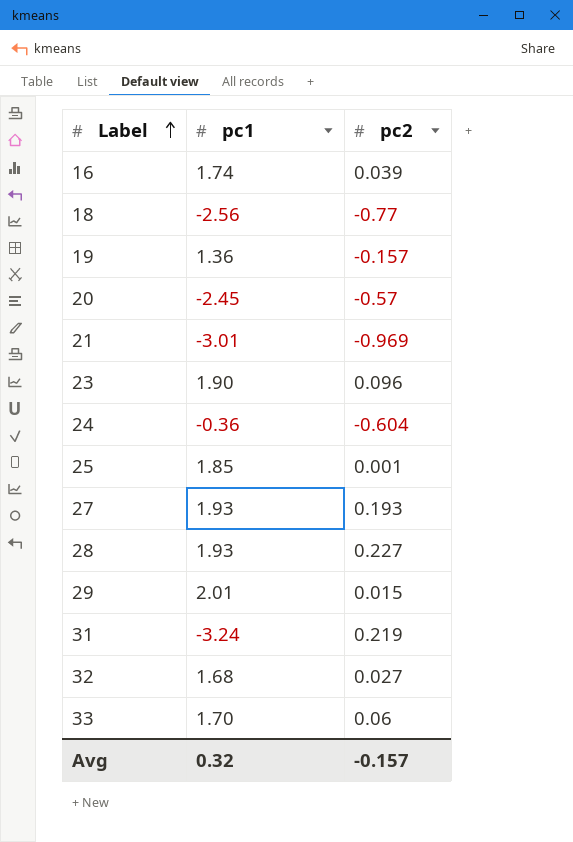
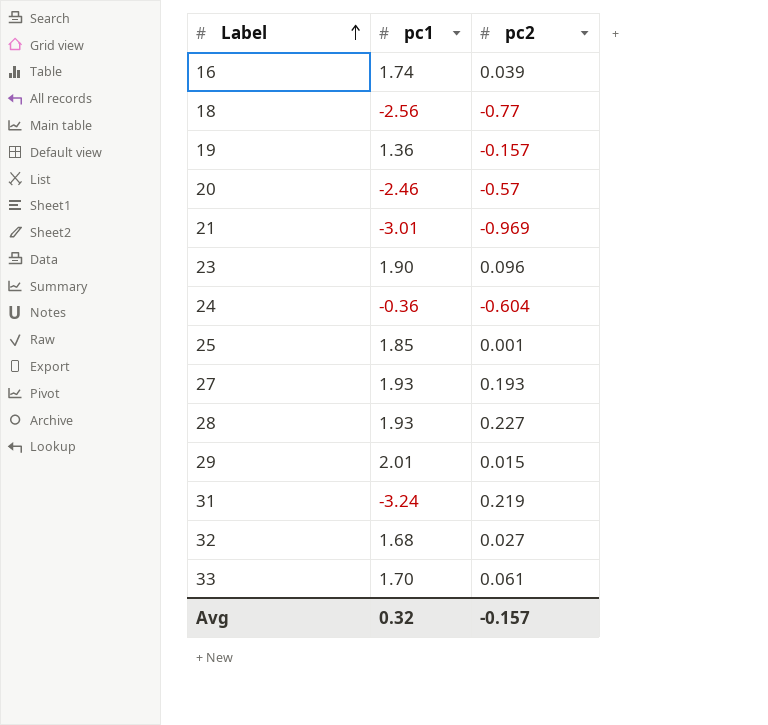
20 | pc1: -2.45 -> -2.46
33 | pc2: 0.06 -> 0.061

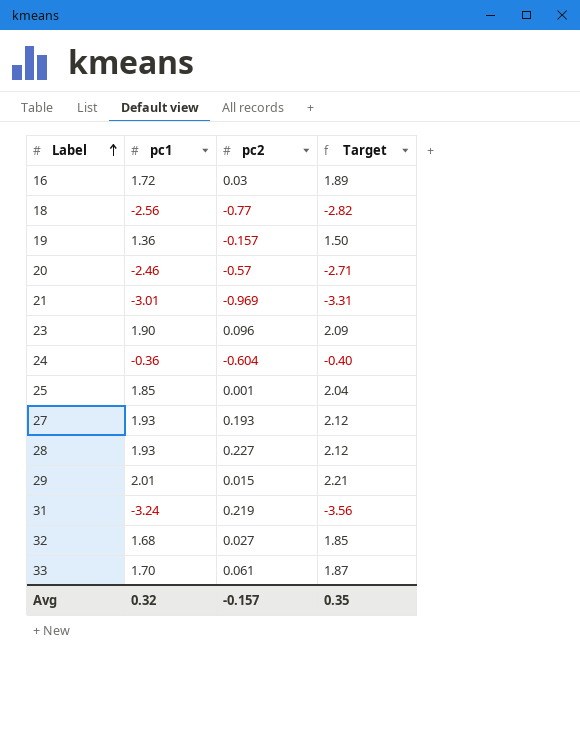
column Target | formula: none -> [pc1] * 1.1
16 | pc1: 1.74 -> 1.72
16 | pc2: 0.039 -> 0.03

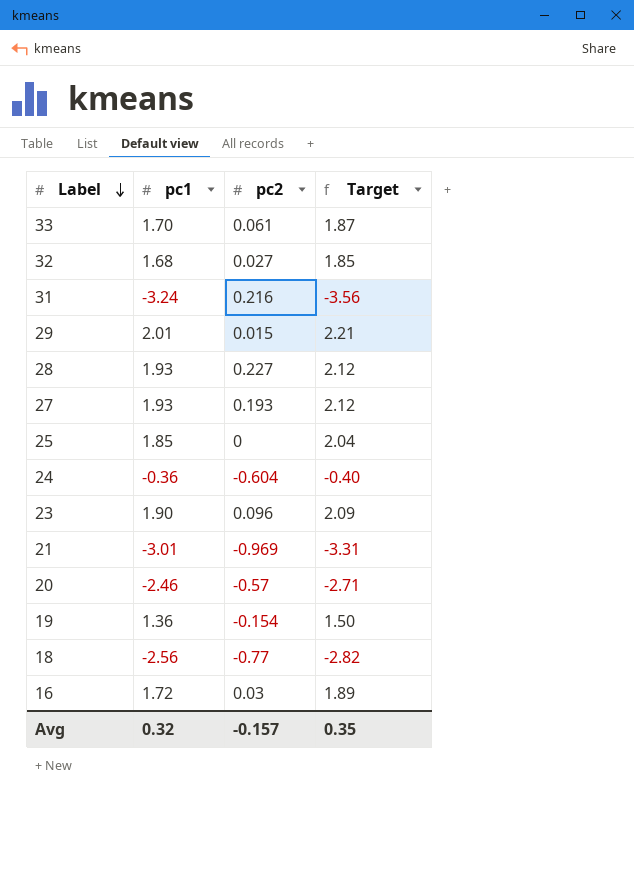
row order: Label ascending -> Label descending
31 | pc2: 0.219 -> 0.216
25 | pc2: 0.001 -> 0
19 | pc2: -0.157 -> -0.154

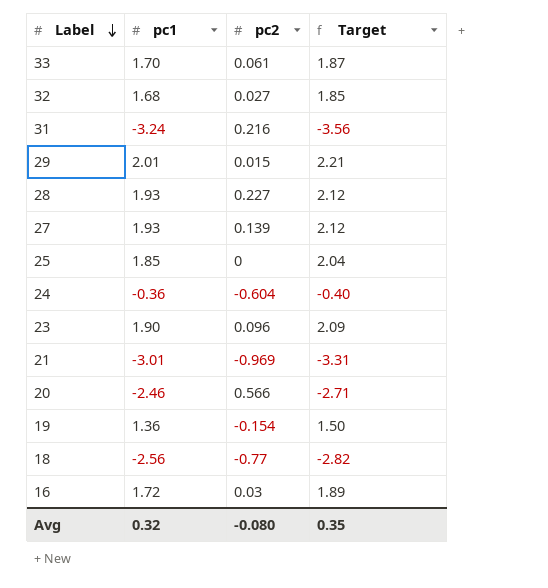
27 | pc2: 0.193 -> 0.139
20 | pc2: -0.57 -> 0.566
Avg | pc2: -0.157 -> -0.080

